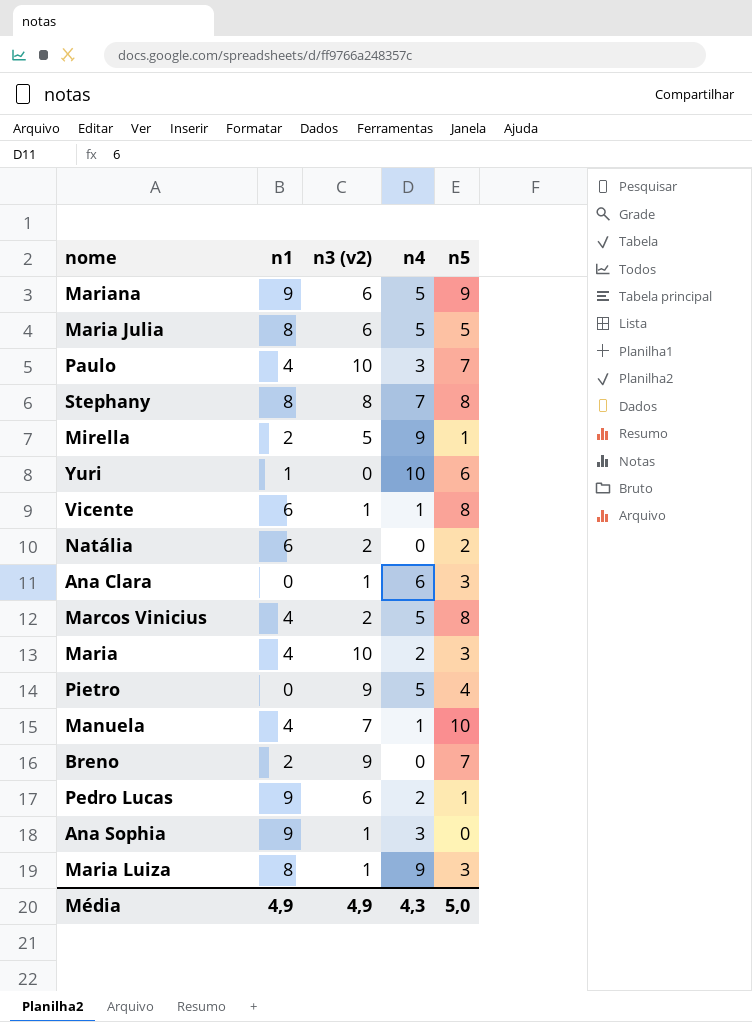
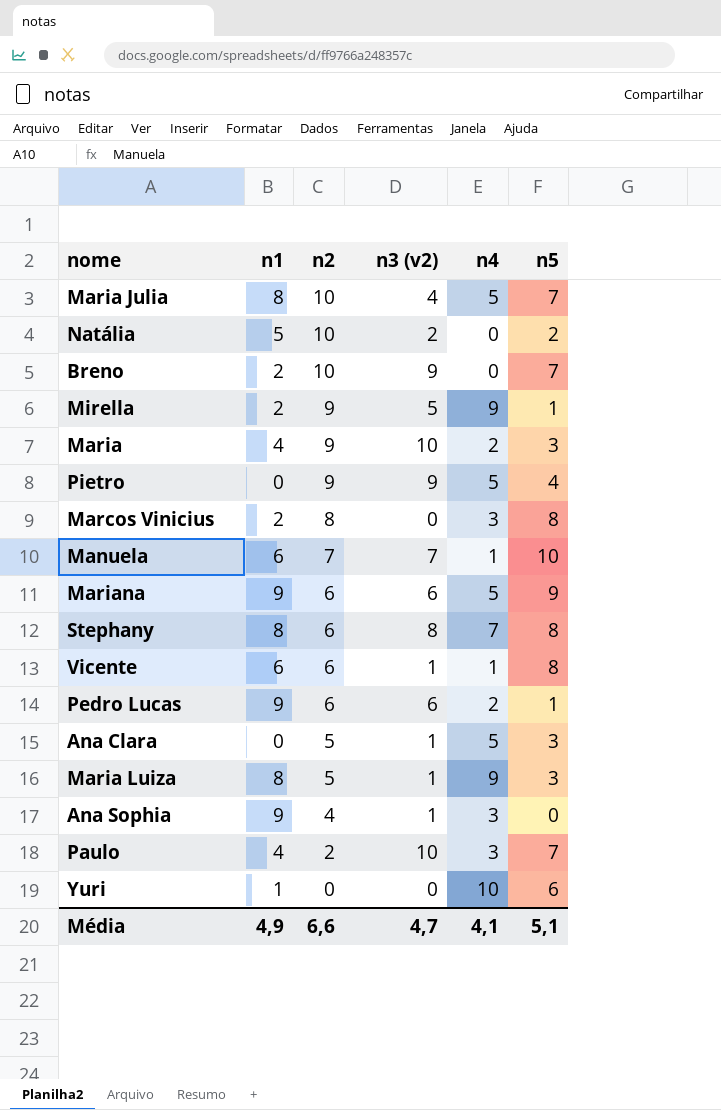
row order: none -> n2 descending
column n2 | position: none -> 3
Maria Julia | n3 (v2): 6 -> 4
Maria Julia | n5: 5 -> 7
Natália | n1: 6 -> 5
Marcos Vinicius | n1: 4 -> 2
Marcos Vinicius | n3 (v2): 2 -> 0
Marcos Vinicius | n4: 5 -> 3
Manuela | n1: 4 -> 6
Ana Clara | n4: 6 -> 5
Média | n3 (v2): 4,9 -> 4,7
Média | n4: 4,3 -> 4,1
Média | n5: 5,0 -> 5,1

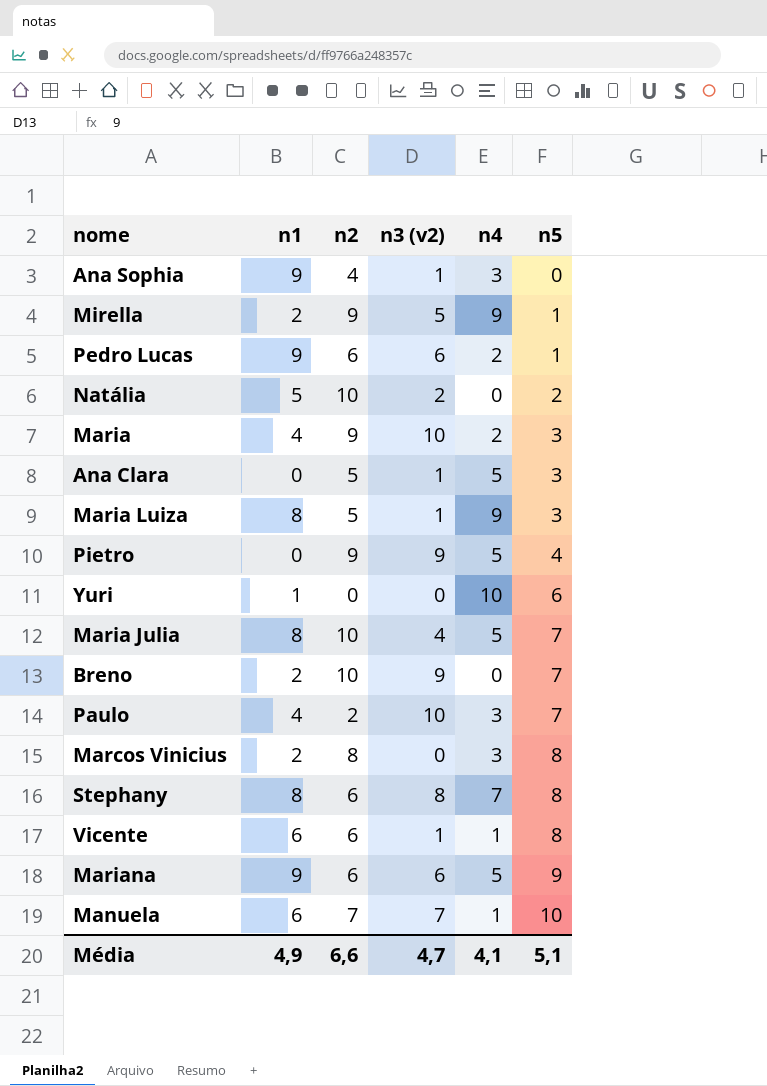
row order: n2 descending -> n5 ascending

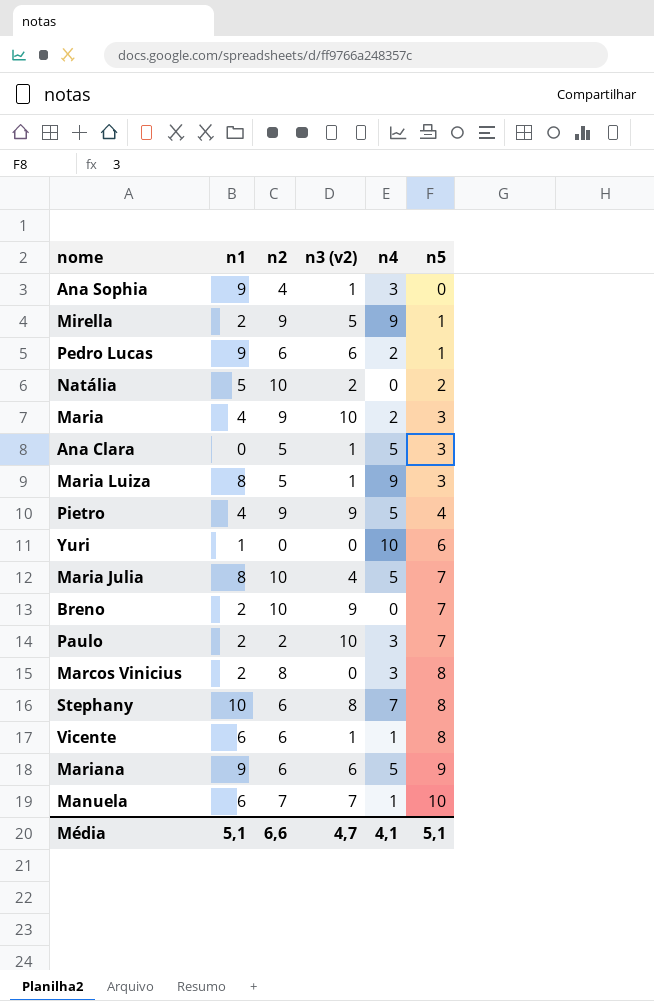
Pietro | n1: 0 -> 4
Paulo | n1: 4 -> 2
Stephany | n1: 8 -> 10
Média | n1: 4,9 -> 5,1

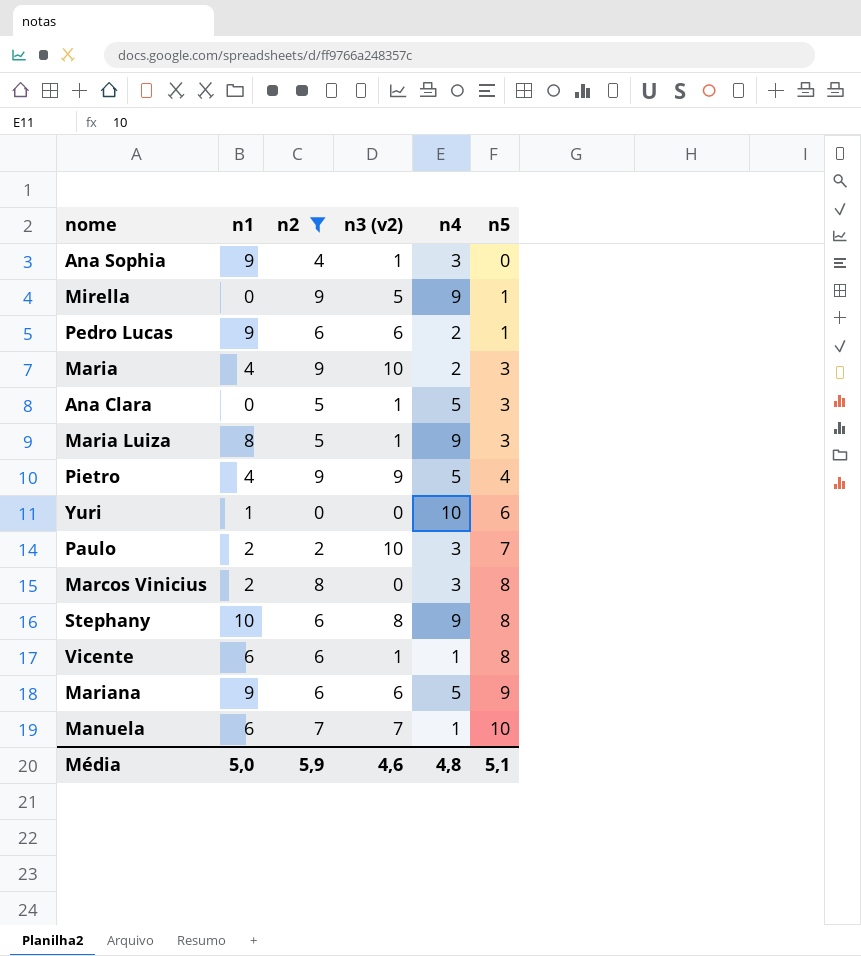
filter: none -> n2 != 10
Mirella | n1: 2 -> 0
Stephany | n4: 7 -> 9
Média | n1: 5,1 -> 5,0
Média | n2: 6,6 -> 5,9
Média | n3 (v2): 4,7 -> 4,6
Média | n4: 4,1 -> 4,8

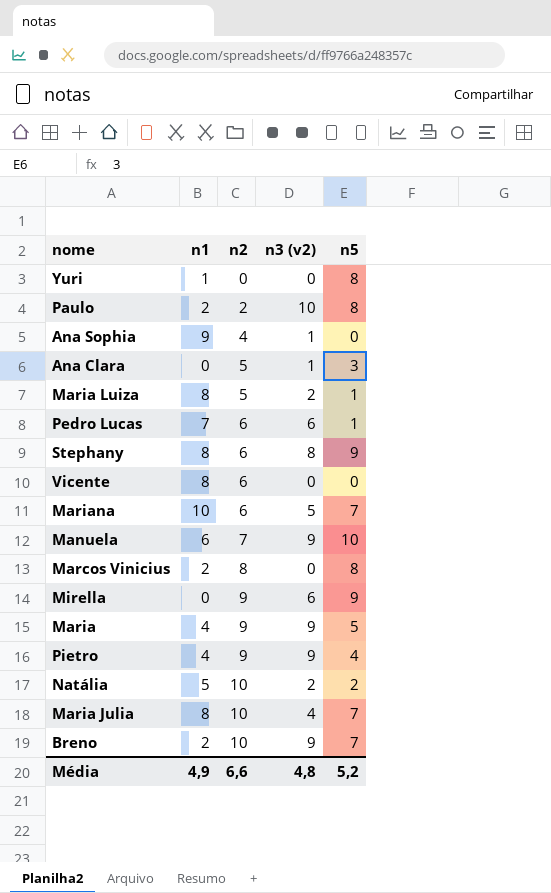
filter: n2 != 10 -> none
row order: n5 ascending -> n2 ascending
column n4 | position: 5 -> none
Yuri | n5: 6 -> 8
Paulo | n5: 7 -> 8
Maria Luiza | n3 (v2): 1 -> 2
Maria Luiza | n5: 3 -> 1
Pedro Lucas | n1: 9 -> 7
Stephany | n1: 10 -> 8
Stephany | n5: 8 -> 9
Vicente | n1: 6 -> 8
Vicente | n3 (v2): 1 -> 0
Vicente | n5: 8 -> 0
Mariana | n1: 9 -> 10
Mariana | n3 (v2): 6 -> 5
Mariana | n5: 9 -> 7
Manuela | n3 (v2): 7 -> 9
Mirella | n3 (v2): 5 -> 6
Mirella | n5: 1 -> 9
Maria | n3 (v2): 10 -> 9
Maria | n5: 3 -> 5
Média | n1: 5,0 -> 4,9
Média | n2: 5,9 -> 6,6
Média | n3 (v2): 4,6 -> 4,8
Média | n5: 5,1 -> 5,2

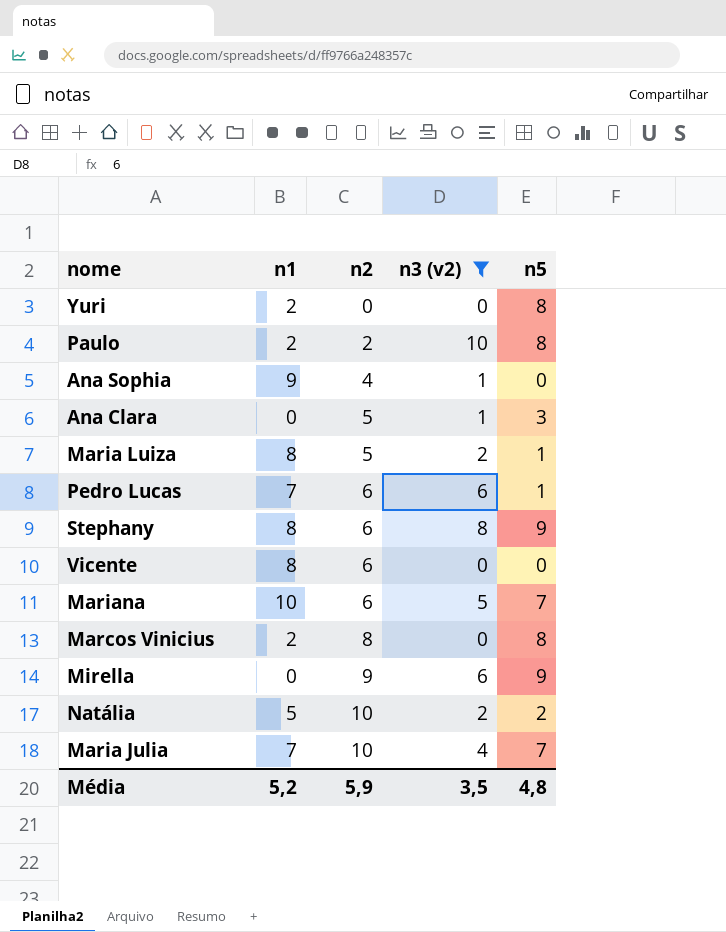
filter: none -> n3 (v2) != 9
Yuri | n1: 1 -> 2
Maria Julia | n1: 8 -> 7
Média | n1: 4,9 -> 5,2
Média | n2: 6,6 -> 5,9
Média | n3 (v2): 4,8 -> 3,5
Média | n5: 5,2 -> 4,8

